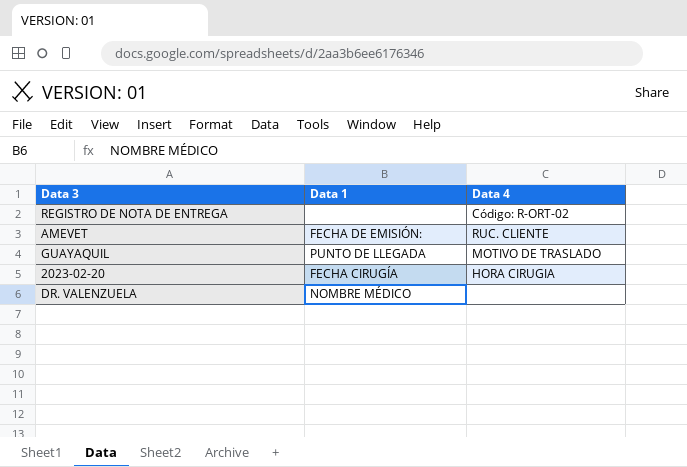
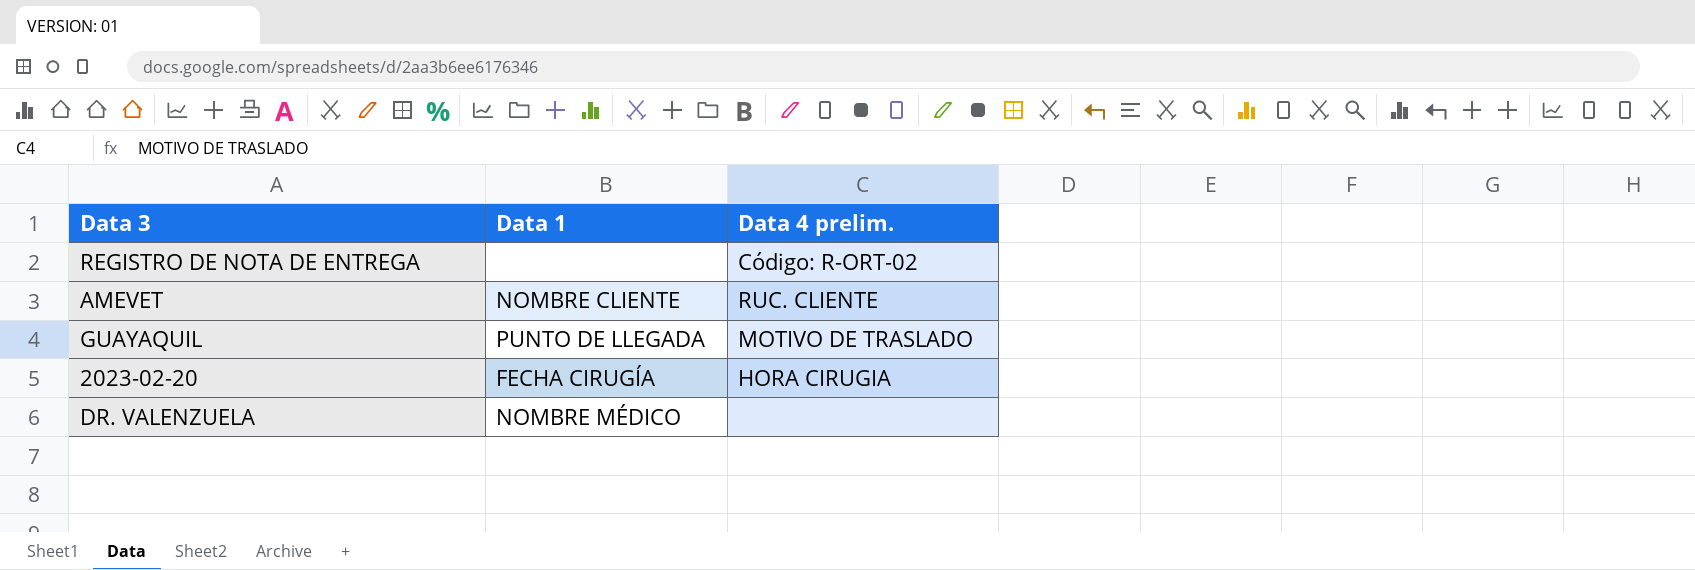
column name: Data 4 -> Data 4 prelim.
AMEVET | Data 1: FECHA DE EMISIÓN: -> NOMBRE CLIENTE

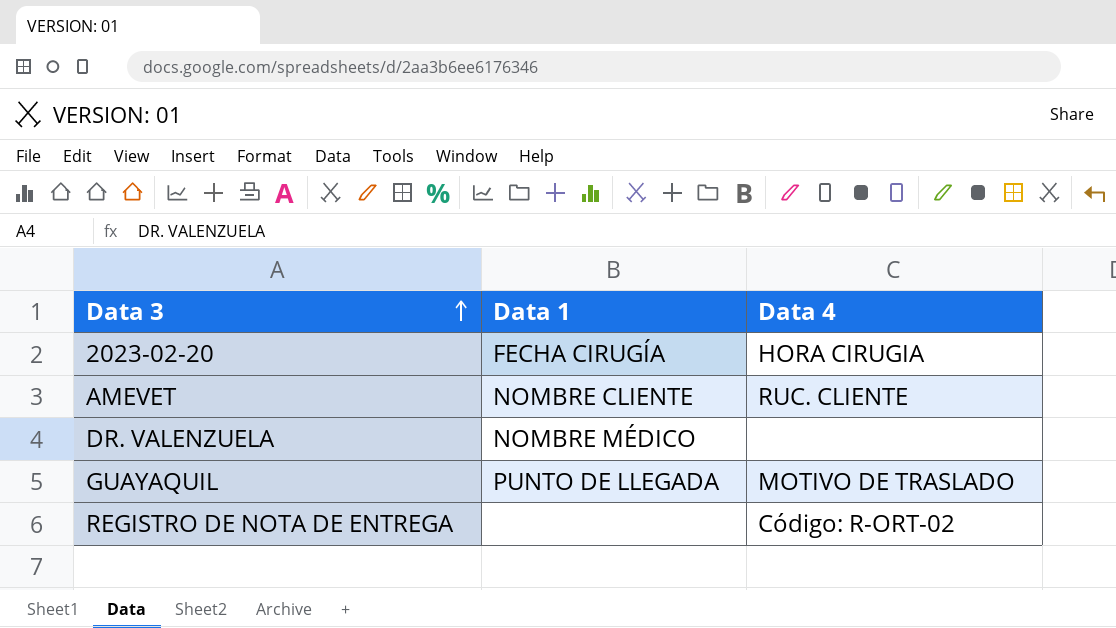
row order: none -> Data 3 ascending
column name: Data 4 prelim. -> Data 4

